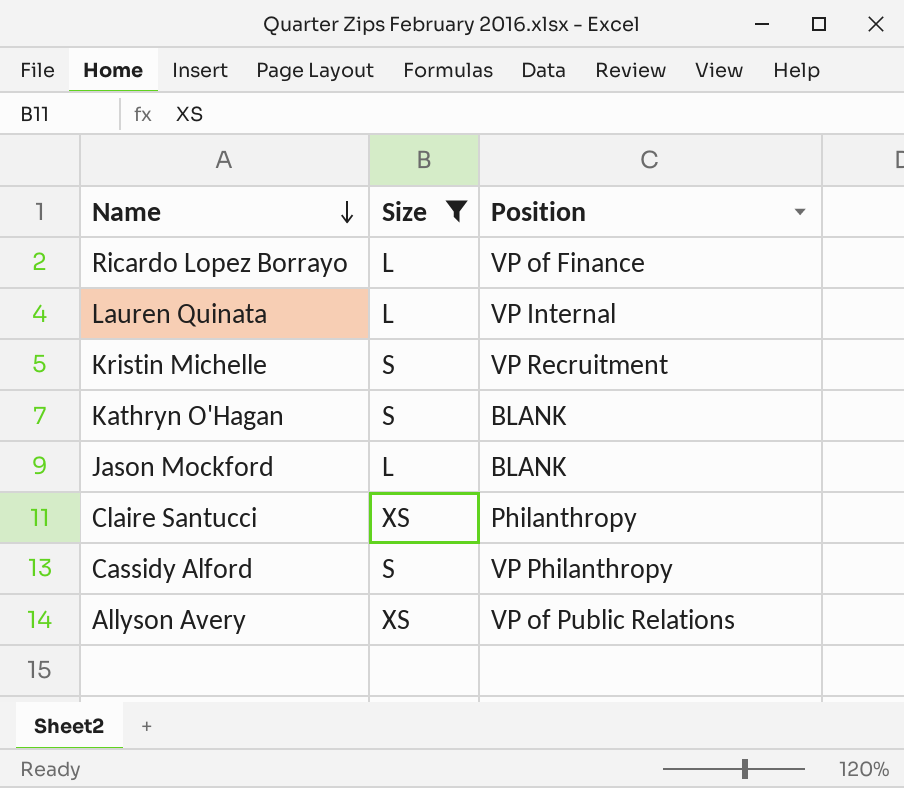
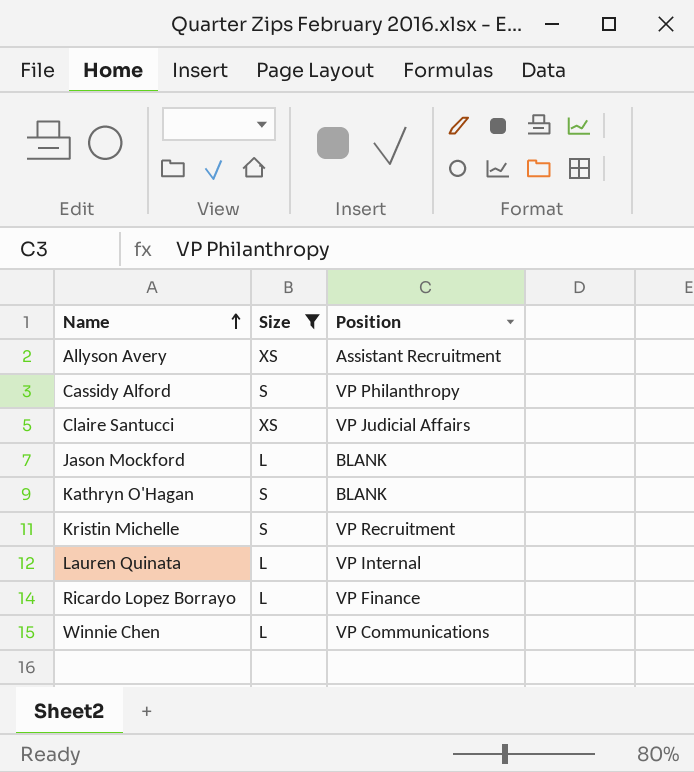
row order: Name descending -> Name ascending
Allyson Avery | Position: VP of Public Relations -> Assistant Recruitment
Claire Santucci | Position: Philanthropy -> VP Judicial Affairs
Ricardo Lopez Borrayo | Position: VP of Finance -> VP Finance
row Winnie Chen: none -> L | VP Communications

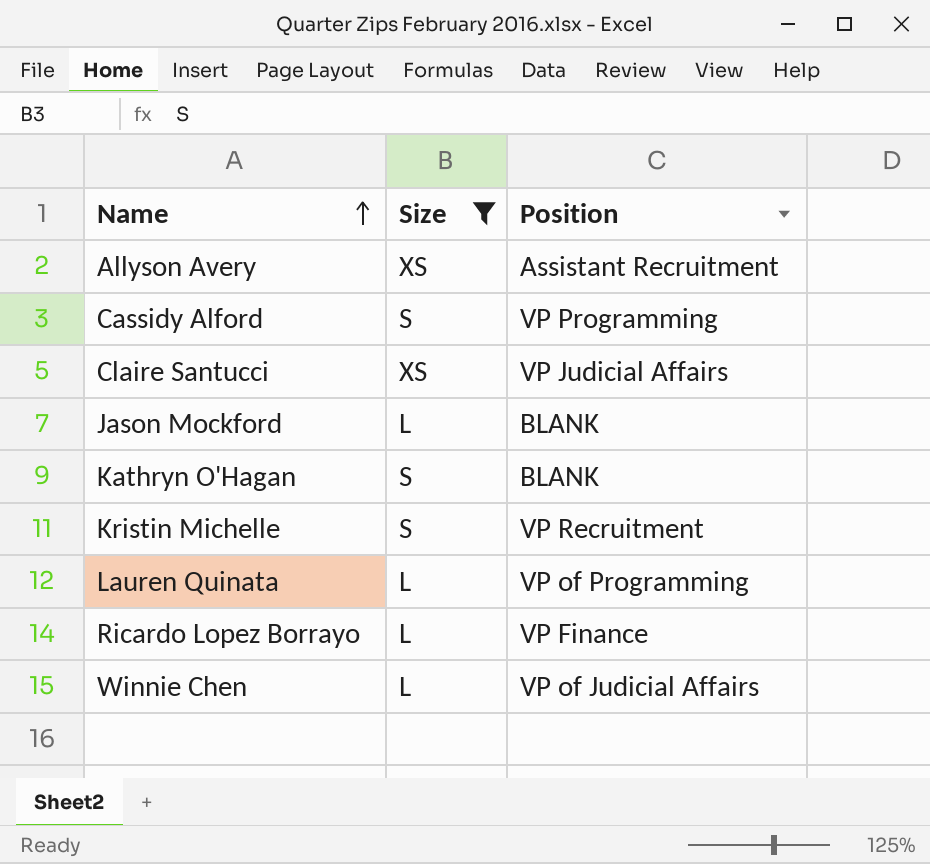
Cassidy Alford | Position: VP Philanthropy -> VP Programming
Lauren Quinata | Position: VP Internal -> VP of Programming
Winnie Chen | Position: VP Communications -> VP of Judicial Affairs

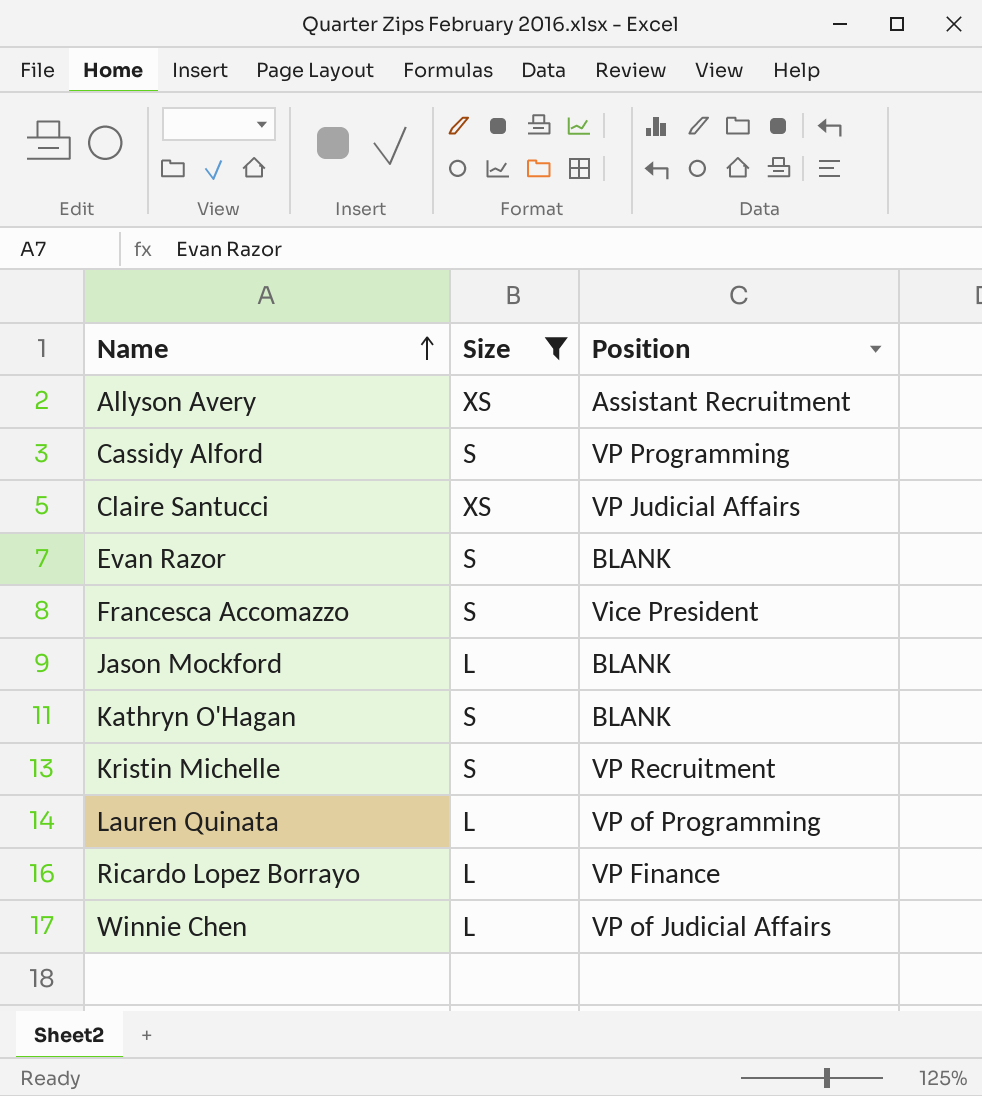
row Evan Razor: none -> S | BLANK
row Francesca Accomazzo: none -> S | Vice President

